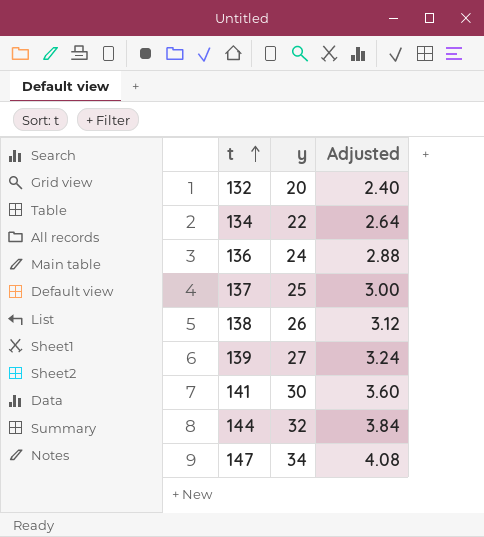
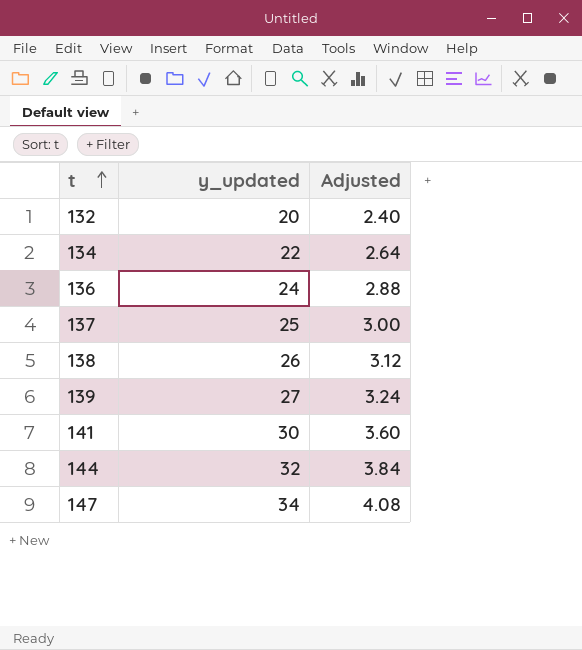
column name: y -> y_updated

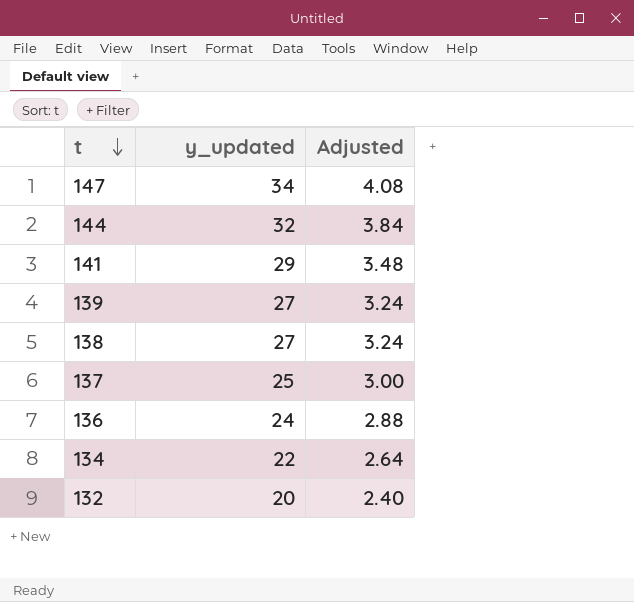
row order: t ascending -> t descending
141 | y_updated: 30 -> 29
141 | Adjusted: 3.60 -> 3.48
138 | y_updated: 26 -> 27
138 | Adjusted: 3.12 -> 3.24

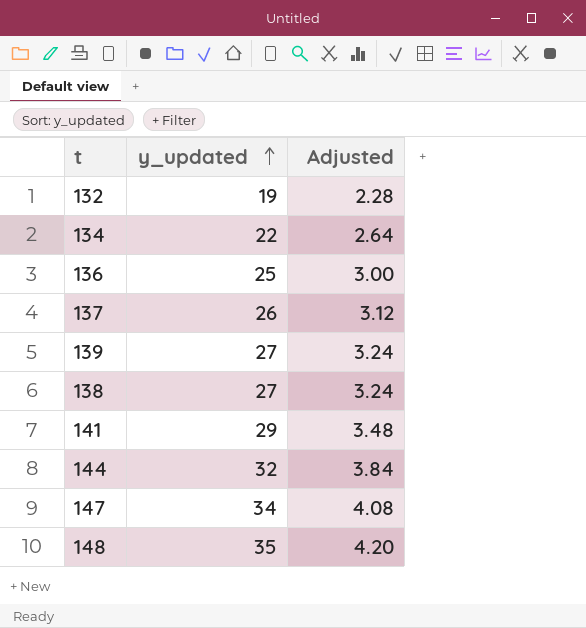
row order: t descending -> y_updated ascending
132 | y_updated: 20 -> 19
132 | Adjusted: 2.40 -> 2.28
136 | y_updated: 24 -> 25
136 | Adjusted: 2.88 -> 3.00
137 | y_updated: 25 -> 26
137 | Adjusted: 3.00 -> 3.12
row 148: none -> 35 | 4.20

